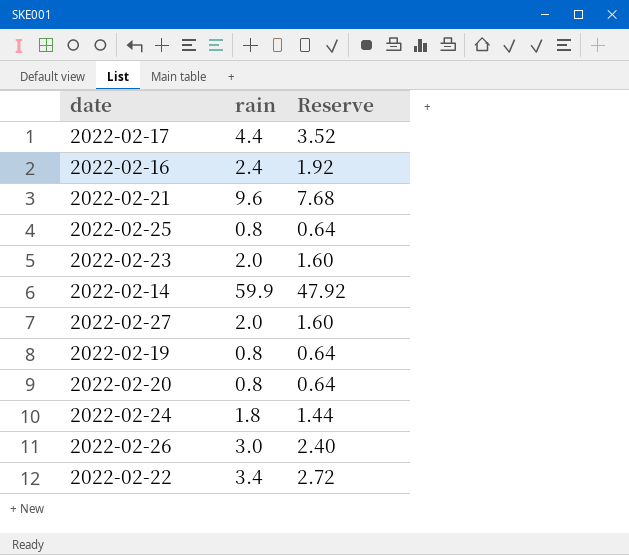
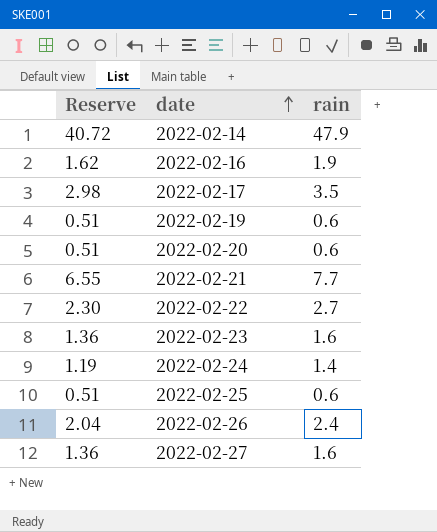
row order: none -> date ascending
column Reserve | formula: [rain] * 0.8 -> [rain] * 0.85
column Reserve | position: 3 -> 1
2022-02-14 | rain: 59.9 -> 47.9
2022-02-16 | rain: 2.4 -> 1.9
2022-02-17 | rain: 4.4 -> 3.5
2022-02-19 | rain: 0.8 -> 0.6
2022-02-20 | rain: 0.8 -> 0.6
2022-02-21 | rain: 9.6 -> 7.7
2022-02-22 | rain: 3.4 -> 2.7
2022-02-23 | rain: 2.0 -> 1.6
2022-02-24 | rain: 1.8 -> 1.4
2022-02-25 | rain: 0.8 -> 0.6
2022-02-26 | rain: 3.0 -> 2.4
2022-02-27 | rain: 2.0 -> 1.6

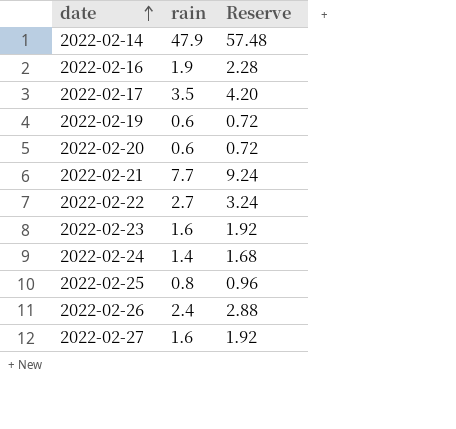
column Reserve | formula: [rain] * 0.85 -> [rain] * 1.2
column Reserve | position: 1 -> 3
2022-02-25 | rain: 0.6 -> 0.8

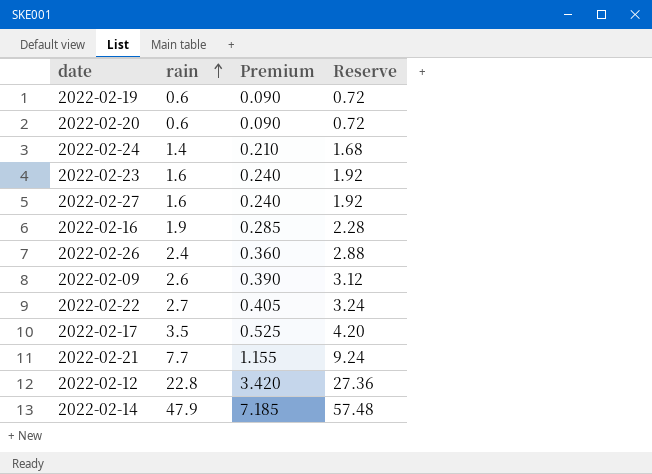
row order: date ascending -> rain ascending
column Premium | formula: none -> [rain] * 0.15
row 2022-02-25: 0.8 | 0.96 -> none
row 2022-02-09: none -> 2.6 | 0.390 | 3.12
row 2022-02-12: none -> 22.8 | 3.420 | 27.36

